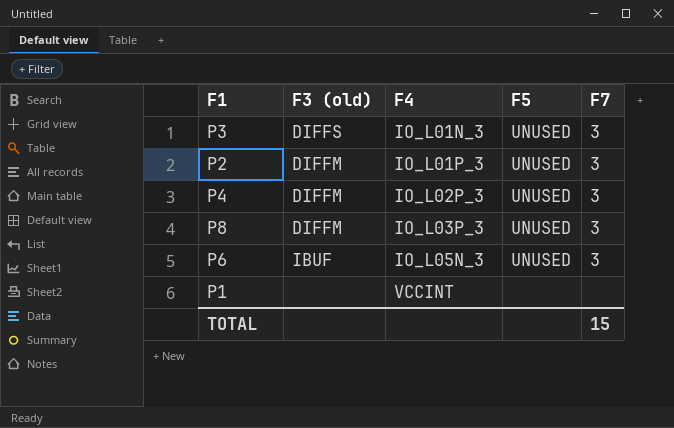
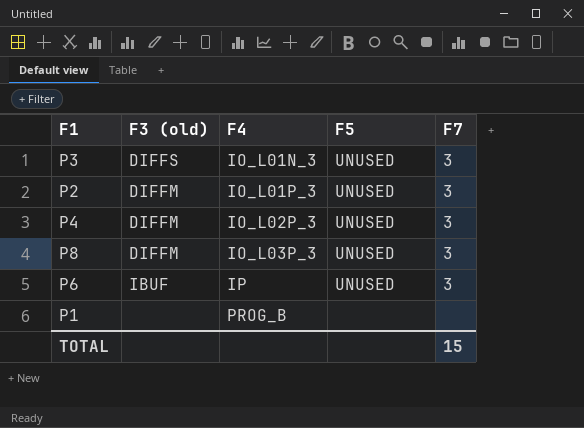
P6 | F4: IO_L05N_3 -> IP
P1 | F4: VCCINT -> PROG_B

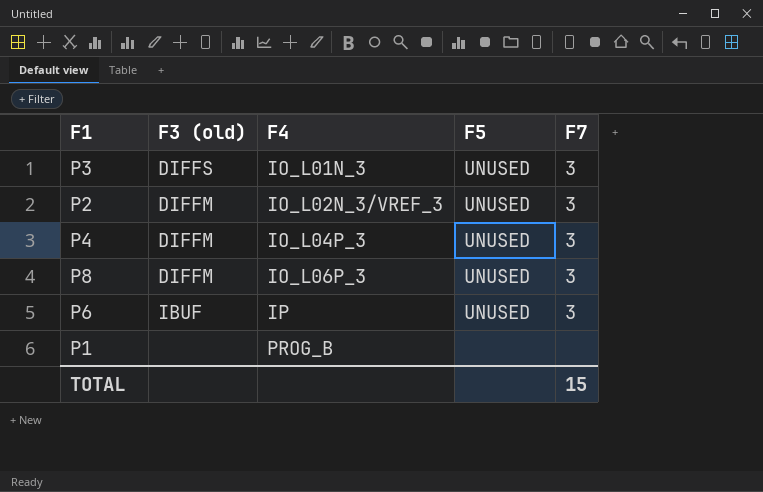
P2 | F4: IO_L01P_3 -> IO_L02N_3/VREF_3
P4 | F4: IO_L02P_3 -> IO_L04P_3
P8 | F4: IO_L03P_3 -> IO_L06P_3

